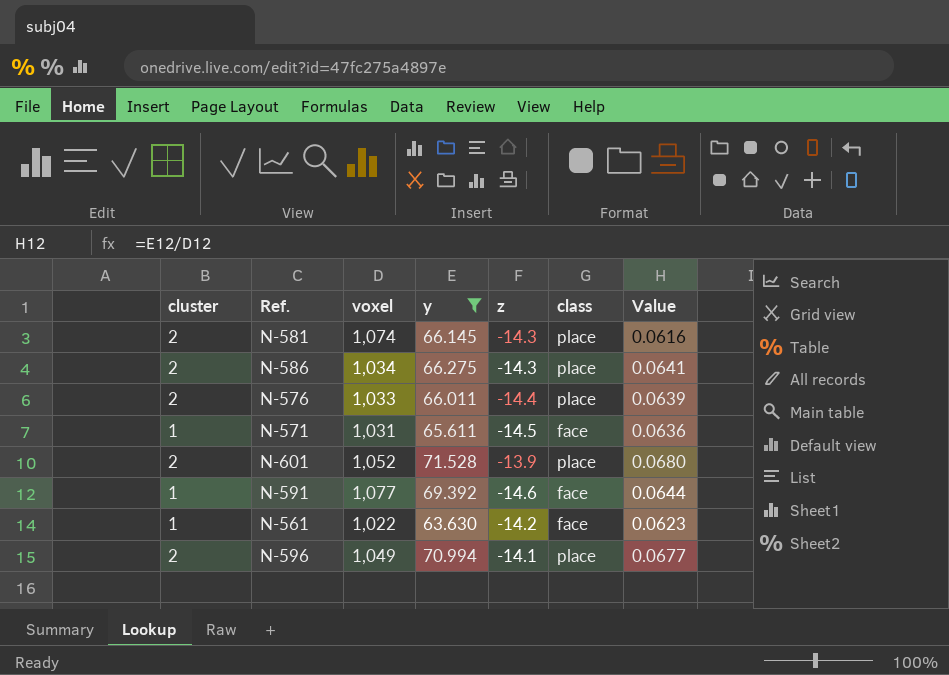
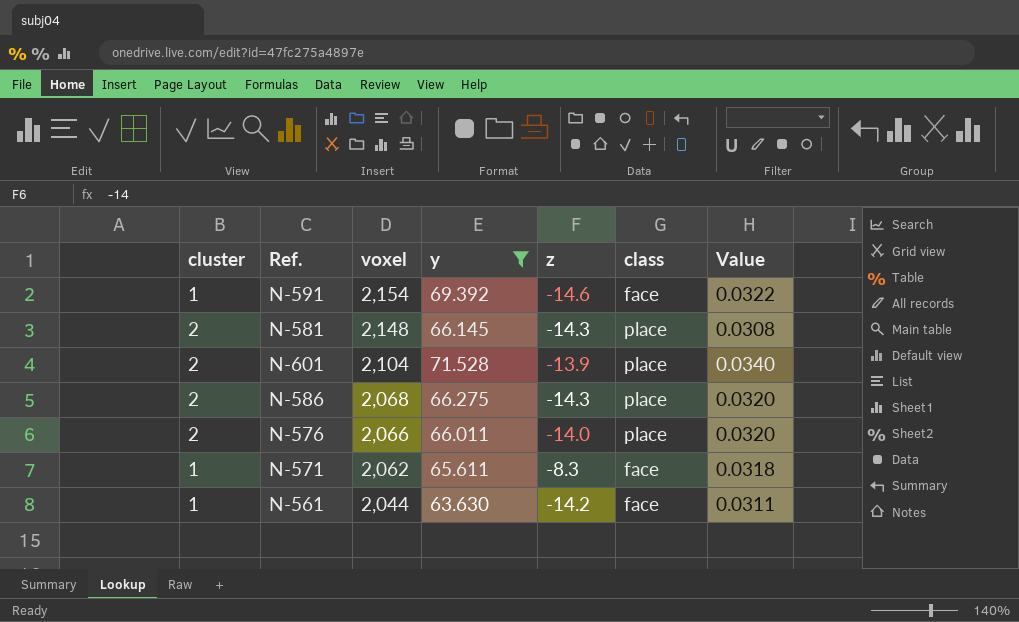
row order: none -> voxel descending
row N-596: 2 | 1,049 | 70.994 | -14.1 | place | 0.0677 -> none
N-591 | voxel: 1,077 -> 2,154
N-591 | Value: 0.0644 -> 0.0322
N-581 | voxel: 1,074 -> 2,148
N-581 | Value: 0.0616 -> 0.0308
N-601 | voxel: 1,052 -> 2,104
N-601 | Value: 0.0680 -> 0.0340
N-586 | voxel: 1,034 -> 2,068
N-586 | Value: 0.0641 -> 0.0320
N-576 | voxel: 1,033 -> 2,066
N-576 | z: -14.4 -> -14.0
N-576 | Value: 0.0639 -> 0.0320
N-571 | voxel: 1,031 -> 2,062
N-571 | z: -14.5 -> -8.3
N-571 | Value: 0.0636 -> 0.0318
N-561 | voxel: 1,022 -> 2,044
N-561 | Value: 0.0623 -> 0.0311

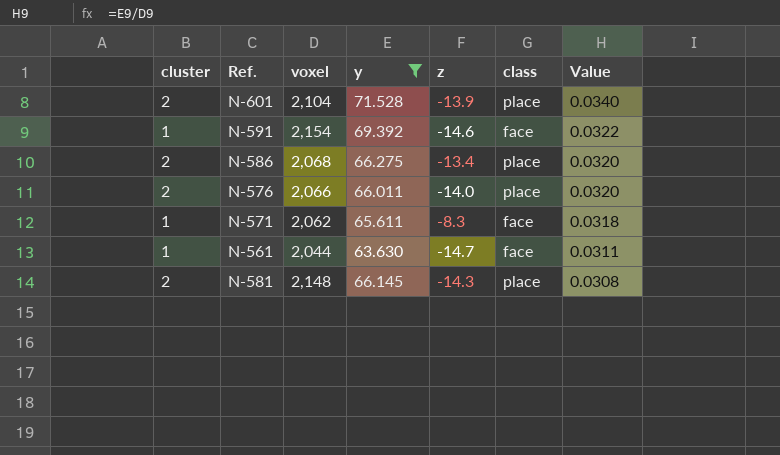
row order: voxel descending -> Value descending
N-586 | z: -14.3 -> -13.4
N-561 | z: -14.2 -> -14.7

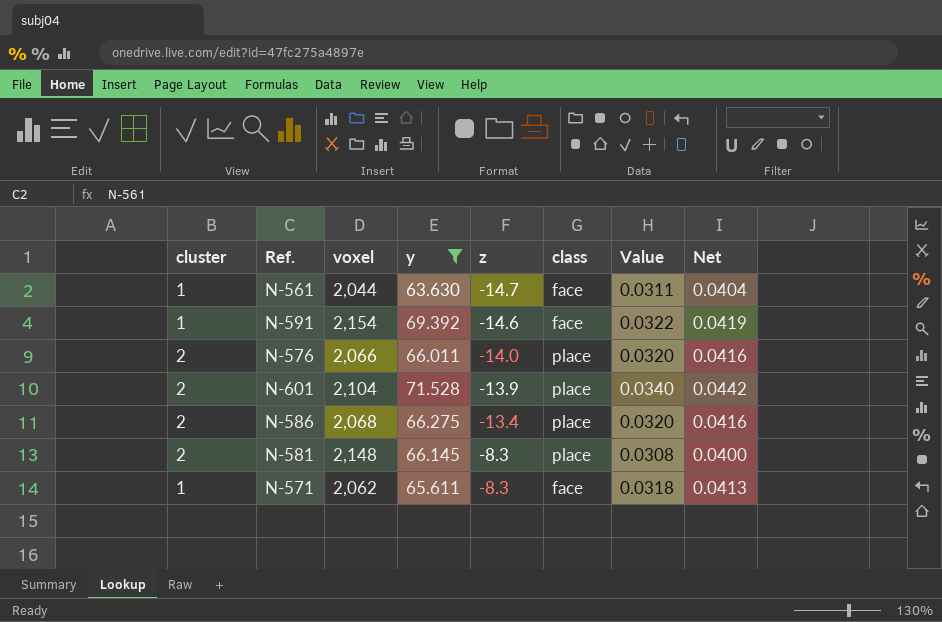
row order: Value descending -> z ascending
column Net | formula: none -> [Value] * 1.3
N-581 | z: -14.3 -> -8.3

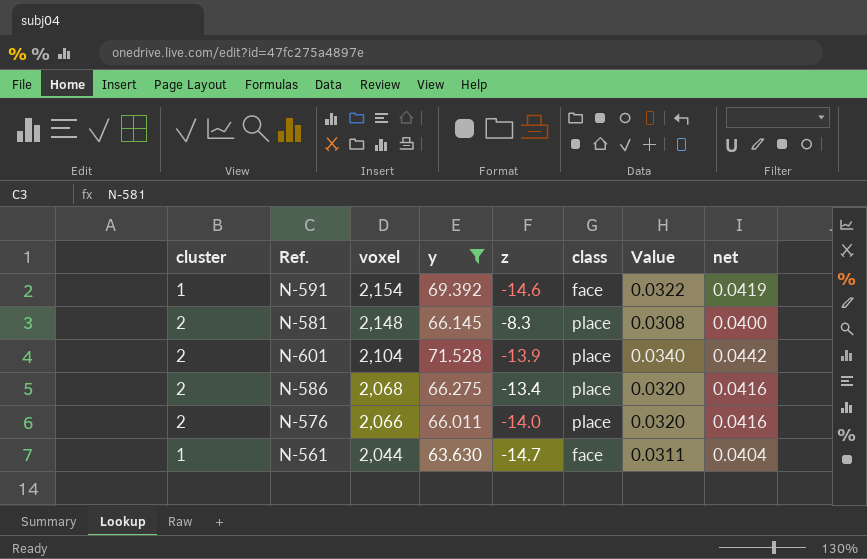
row order: z ascending -> voxel descending
column name: Net -> net
row N-571: 1 | 2,062 | 65.611 | -8.3 | face | 0.0318 | 0.0413 -> none

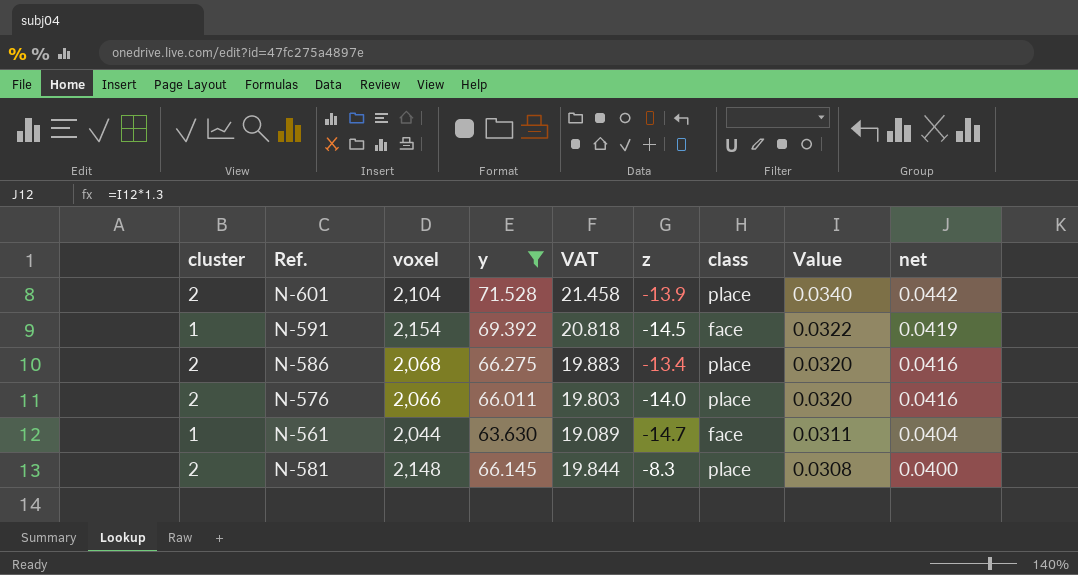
row order: voxel descending -> Value descending
column VAT | formula: none -> [y] * 0.3
N-591 | z: -14.6 -> -14.5

